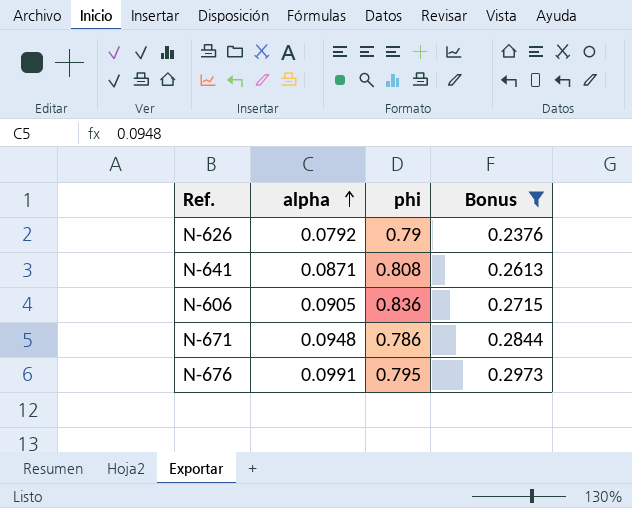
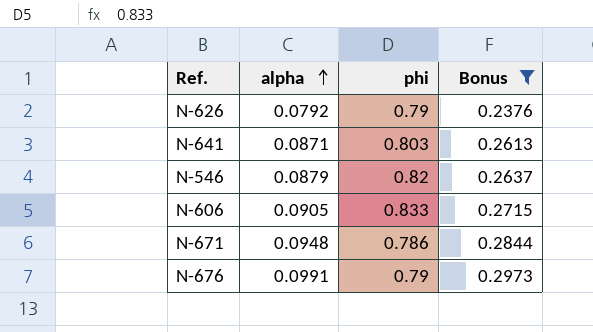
N-641 | phi: 0.808 -> 0.803
row N-546: none -> 0.0879 | 0.82 | 0.2637
N-606 | phi: 0.836 -> 0.833
N-676 | phi: 0.795 -> 0.79

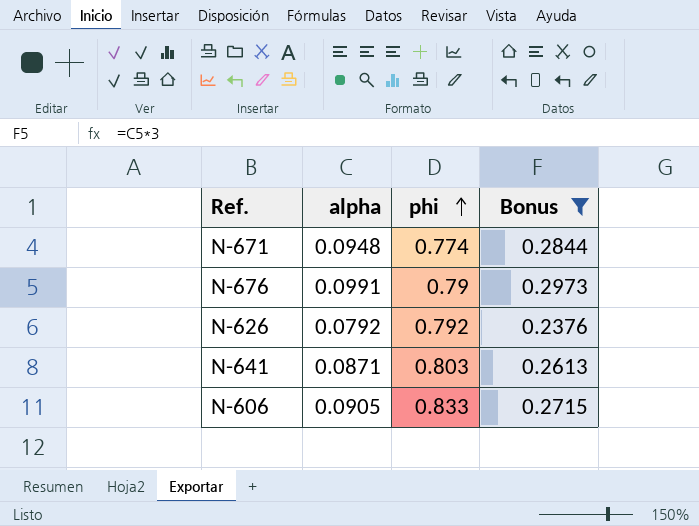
row order: alpha ascending -> phi ascending
row N-546: 0.0879 | 0.82 | 0.2637 -> none
N-671 | phi: 0.786 -> 0.774
N-626 | phi: 0.79 -> 0.792

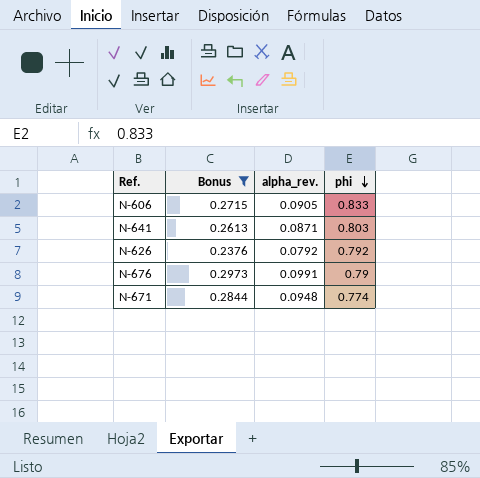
row order: phi ascending -> phi descending
column Bonus | position: 4 -> 2
column name: alpha -> alpha_rev.

